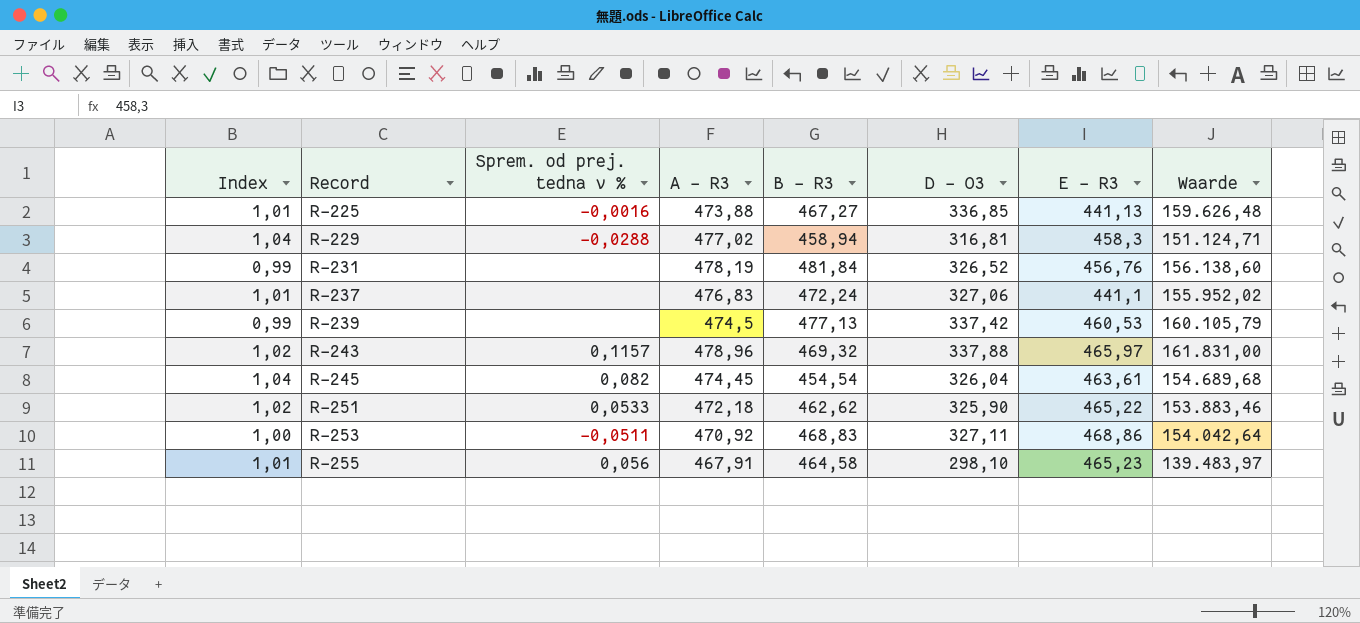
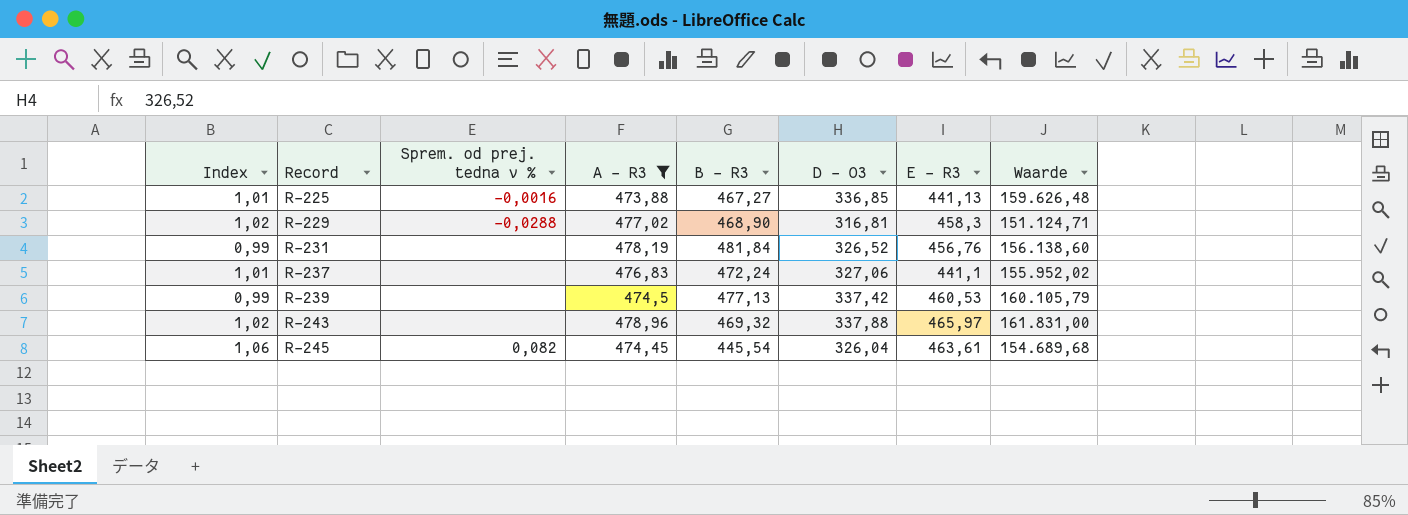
filter: none -> A - R3 >= 473,88
R-229 | Index: 1,04 -> 1,02
R-229 | B - R3: 458,94 -> 468,90
R-243 | Sprem. od prej. tedna v %: 0,1157 -> none
R-245 | Index: 1,04 -> 1,06
R-245 | B - R3: 454,54 -> 445,54

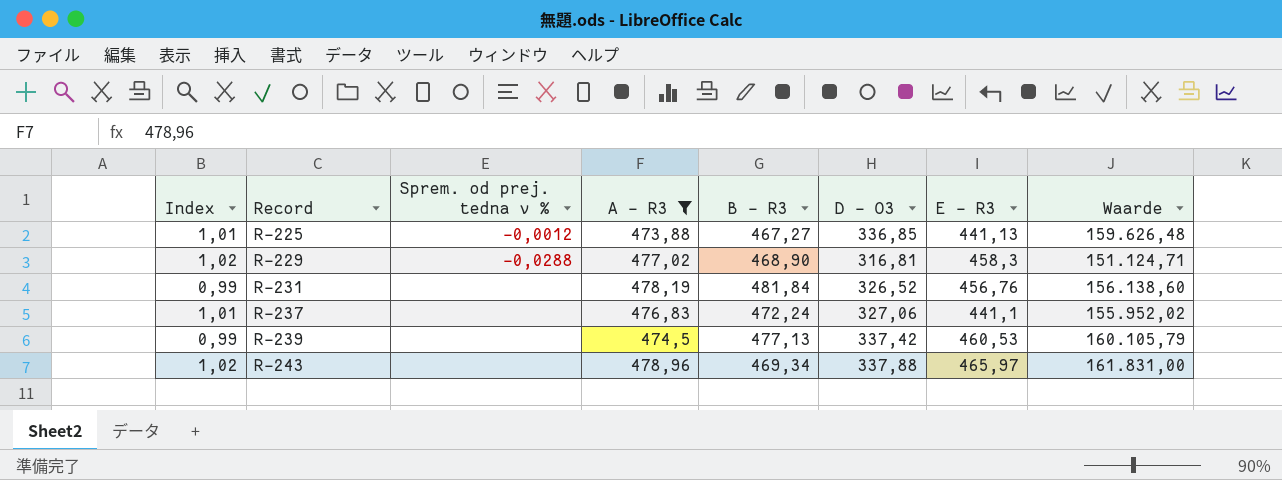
row R-245: 1,06 | 0,082 | 474,45 | 445,54 | 326,04 | 463,61 | 154.689,68 -> none
R-225 | Sprem. od prej. tedna v %: -0,0016 -> -0,0012
R-243 | B - R3: 469,32 -> 469,34

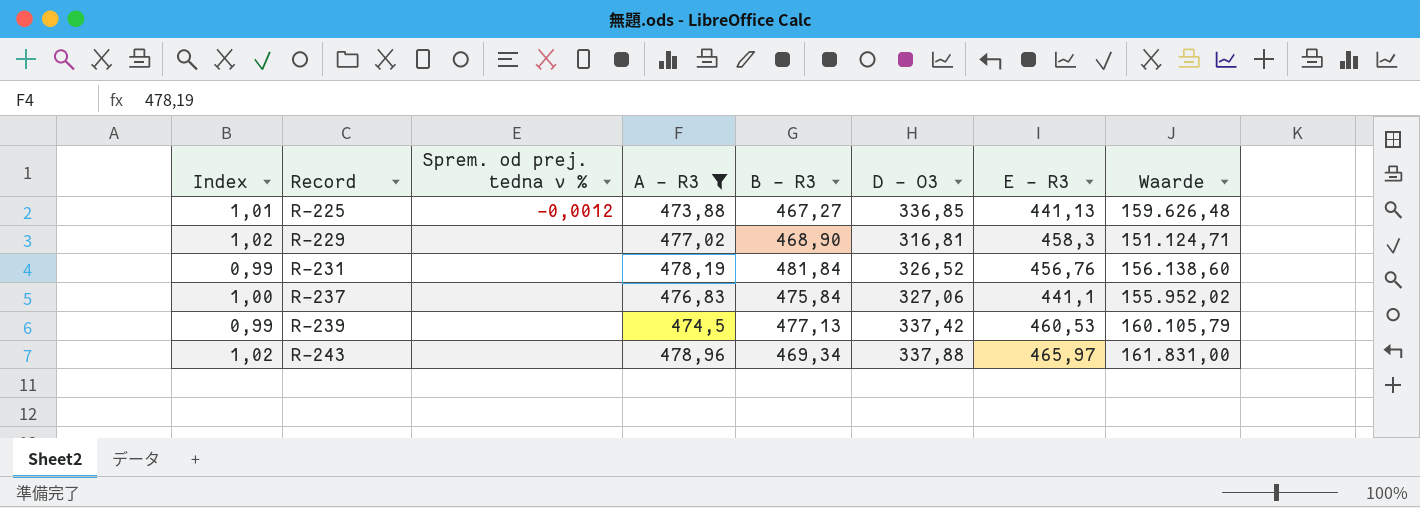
R-229 | Sprem. od prej. tedna v %: -0,0288 -> none
R-237 | Index: 1,01 -> 1,00
R-237 | B - R3: 472,24 -> 475,84

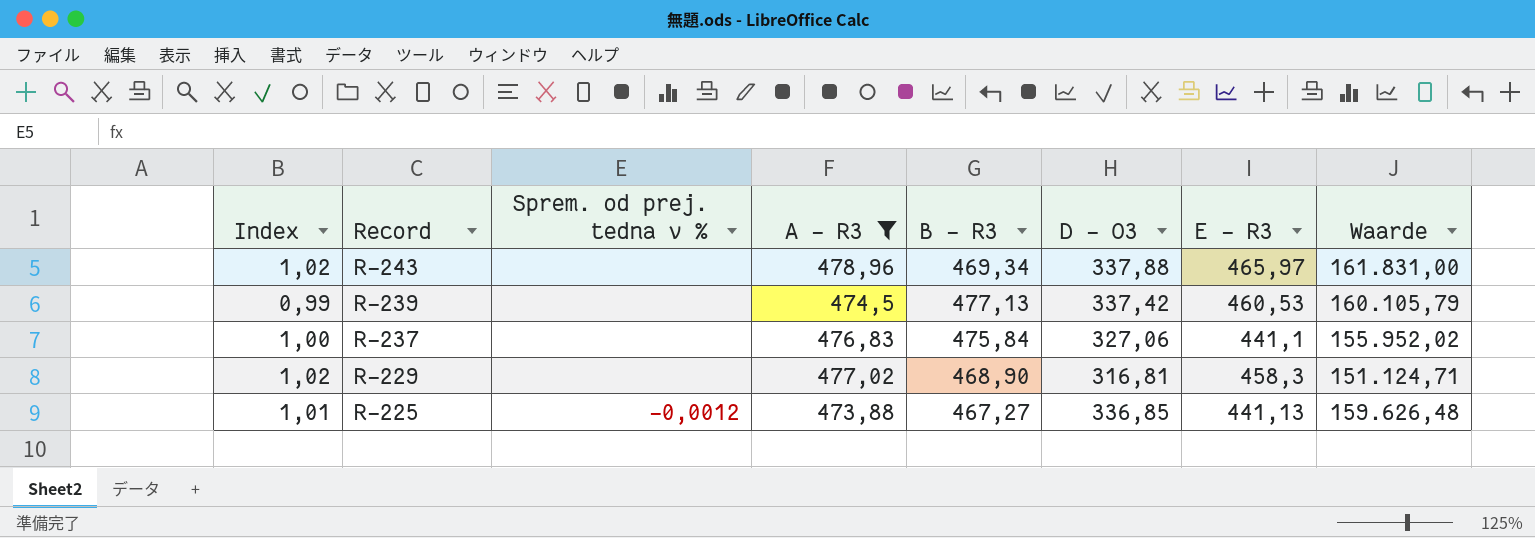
row order: Record ascending -> Record descending
row R-231: 0,99 | none | 478,19 | 481,84 | 326,52 | 456,76 | 156.138,60 -> none

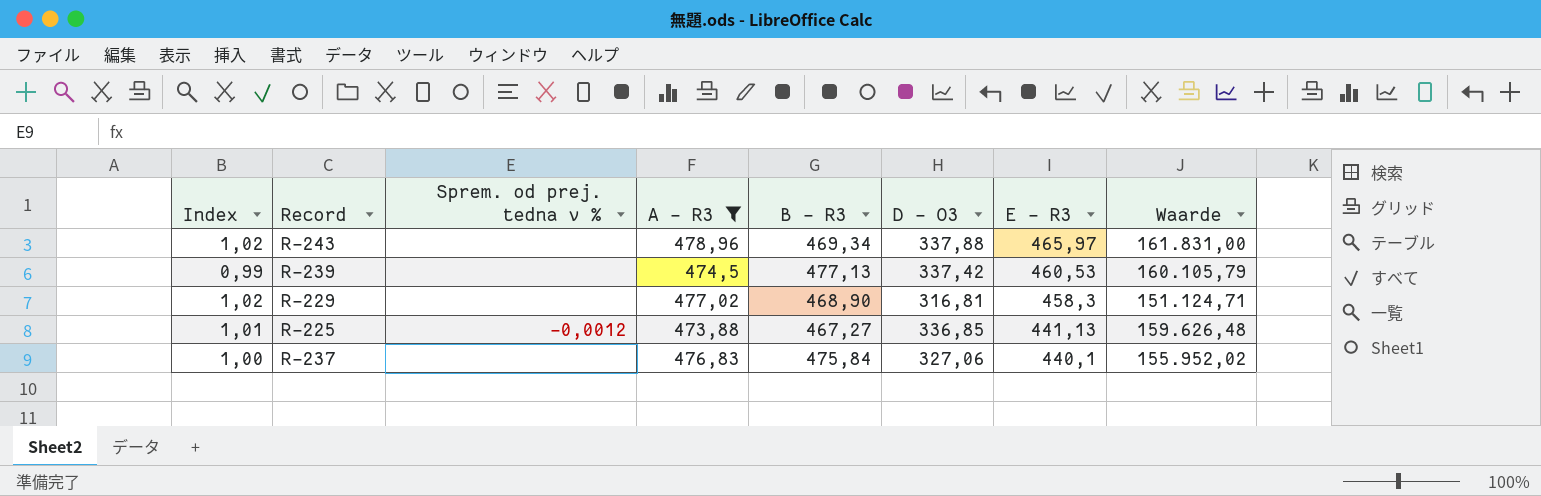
row order: Record descending -> E - R3 descending
R-237 | E - R3: 441,1 -> 440,1

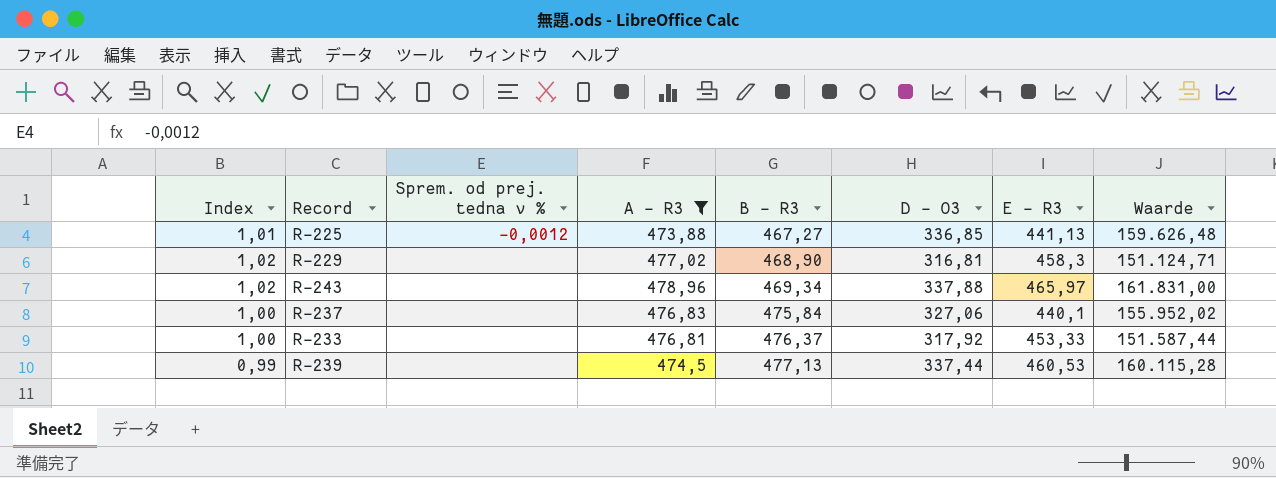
row order: E - R3 descending -> B - R3 ascending
row R-233: none -> 1,00 | none | 476,81 | 476,37 | 317,92 | 453,33 | 151.587,44
R-239 | D - O3: 337,42 -> 337,44
R-239 | Waarde: 160.105,79 -> 160.115,28

